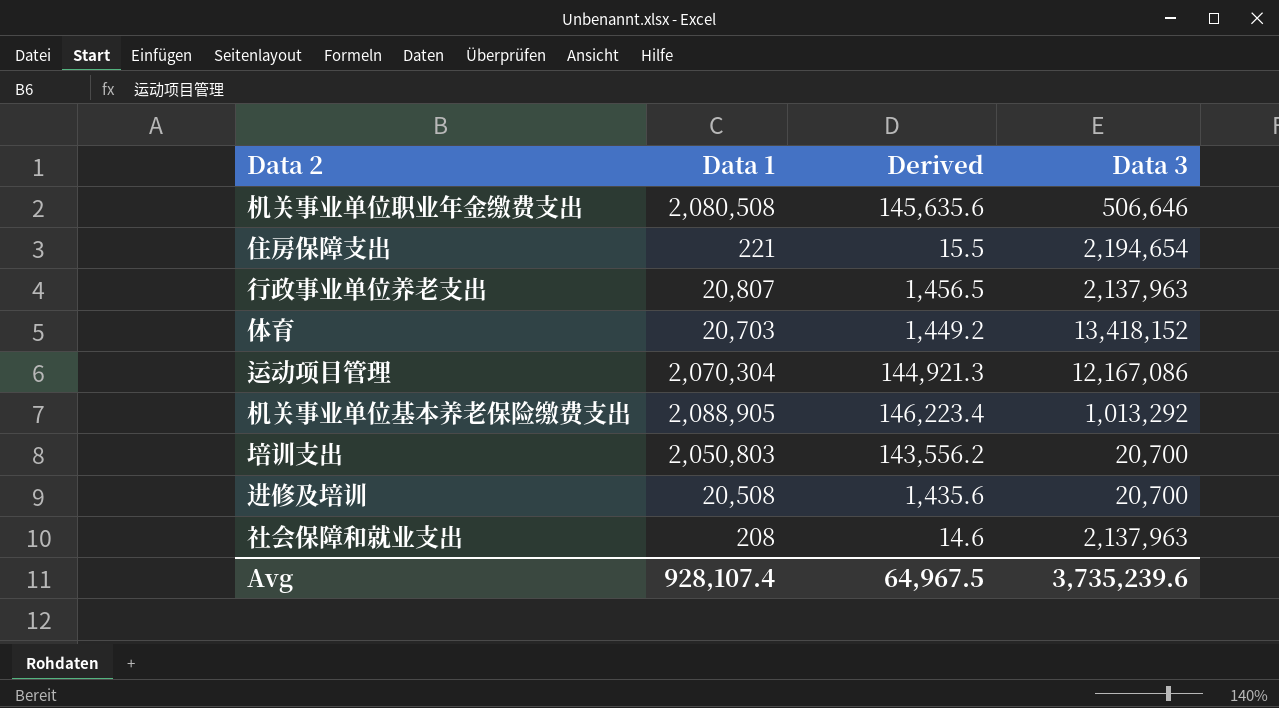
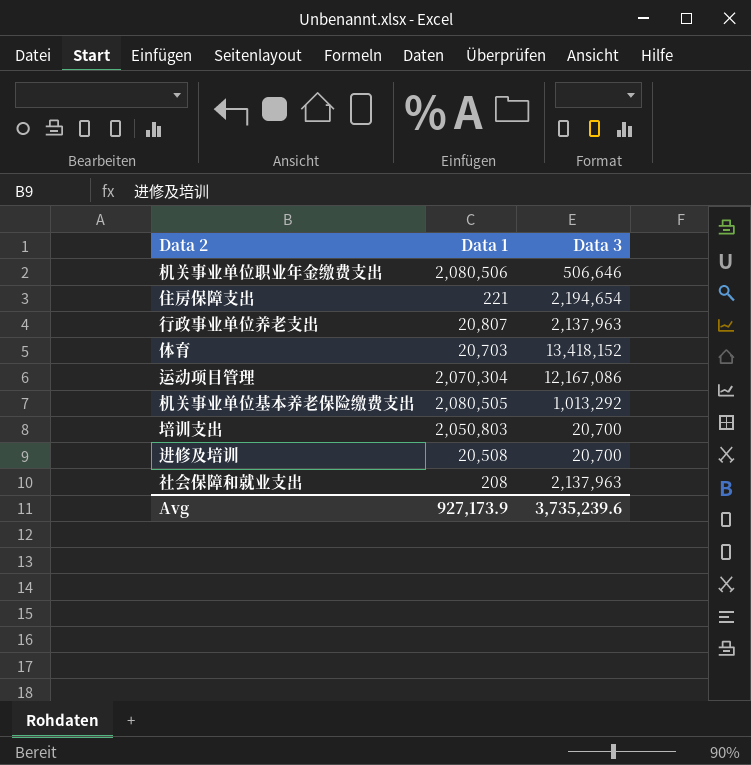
column Derived | formula: [Data 1] * 0.07 -> none
机关事业单位职业年金缴费支出 | Data 1: 2,080,508 -> 2,080,506
机关事业单位基本养老保险缴费支出 | Data 1: 2,088,905 -> 2,080,505
Avg | Data 1: 928,107.4 -> 927,173.9

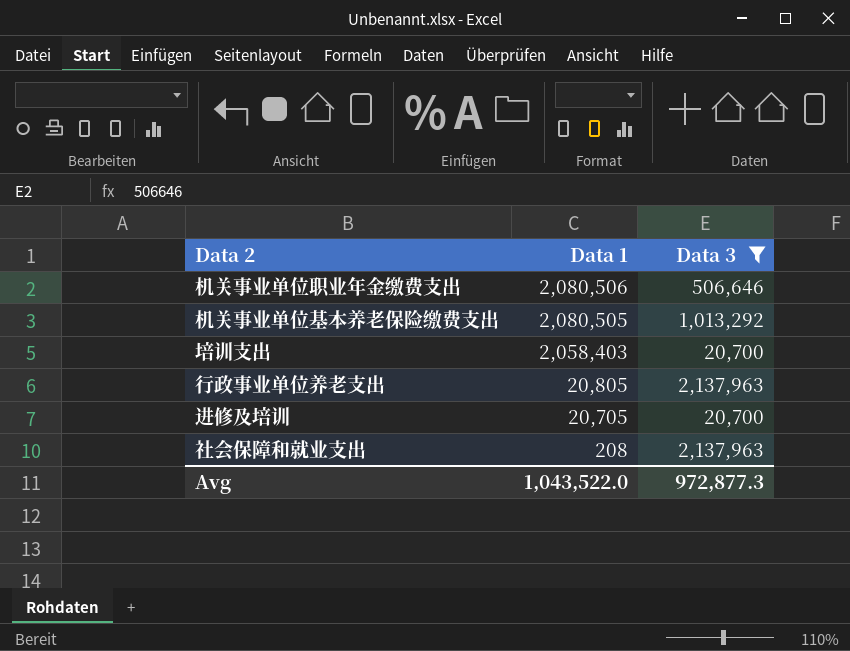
filter: none -> Data 3 <= 2,137,963
row order: none -> Data 1 descending
培训支出 | Data 1: 2,050,803 -> 2,058,403
行政事业单位养老支出 | Data 1: 20,807 -> 20,805
进修及培训 | Data 1: 20,508 -> 20,705
Avg | Data 1: 927,173.9 -> 1,043,522.0
Avg | Data 3: 3,735,239.6 -> 972,877.3

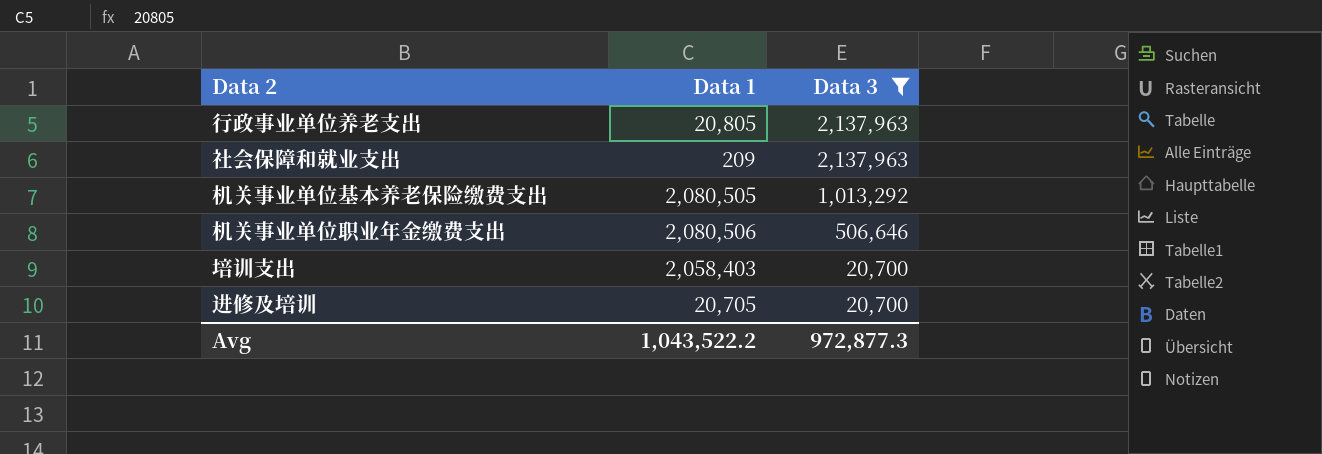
row order: Data 1 descending -> Data 3 descending
社会保障和就业支出 | Data 1: 208 -> 209
Avg | Data 1: 1,043,522.0 -> 1,043,522.2

